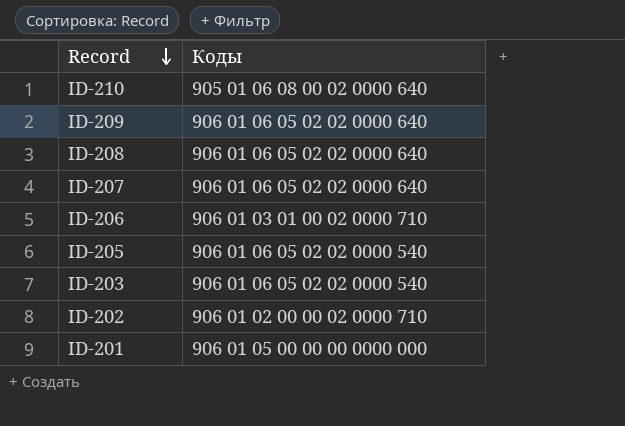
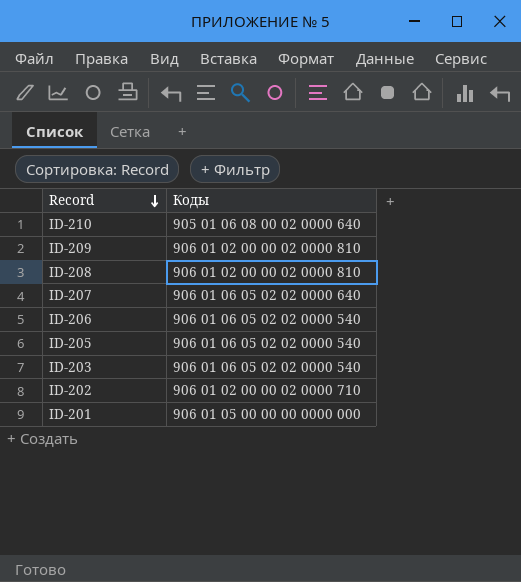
ID-209 | Коды: 906 01 06 05 02 02 0000 640 -> 906 01 02 00 00 02 0000 810
ID-208 | Коды: 906 01 06 05 02 02 0000 640 -> 906 01 02 00 00 02 0000 810
ID-206 | Коды: 906 01 03 01 00 02 0000 710 -> 906 01 06 05 02 02 0000 540

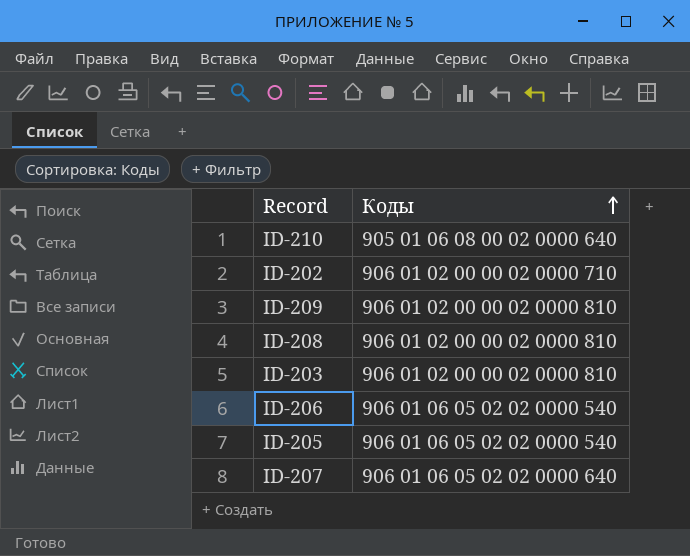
row order: Record descending -> Коды ascending
row ID-201: 906 01 05 00 00 00 0000 000 -> none
ID-203 | Коды: 906 01 06 05 02 02 0000 540 -> 906 01 02 00 00 02 0000 810

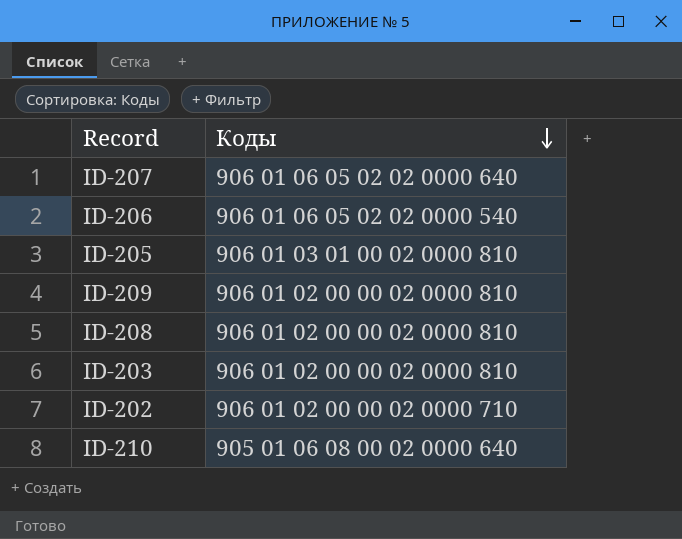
row order: Коды ascending -> Коды descending
ID-205 | Коды: 906 01 06 05 02 02 0000 540 -> 906 01 03 01 00 02 0000 810

